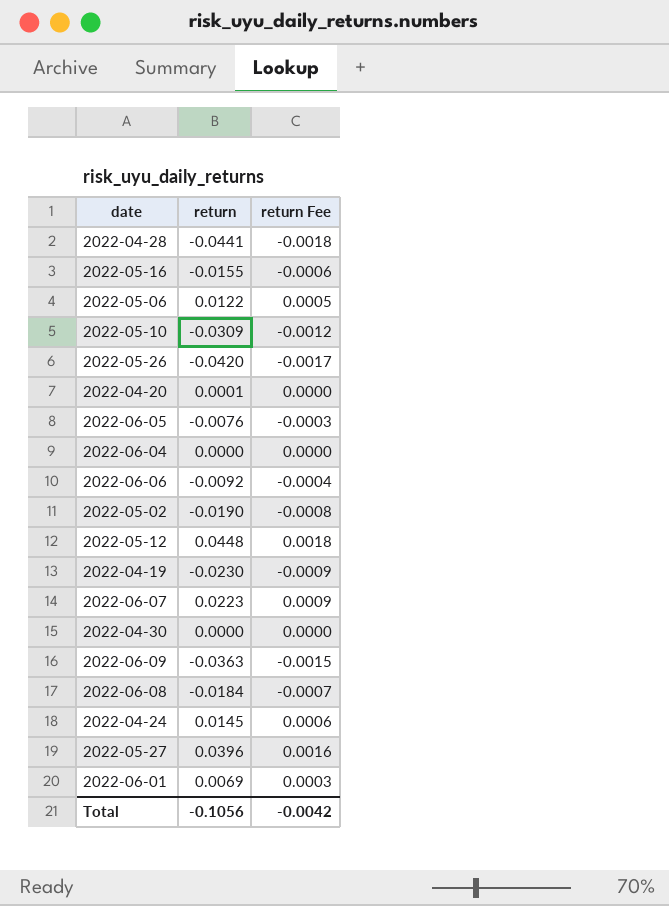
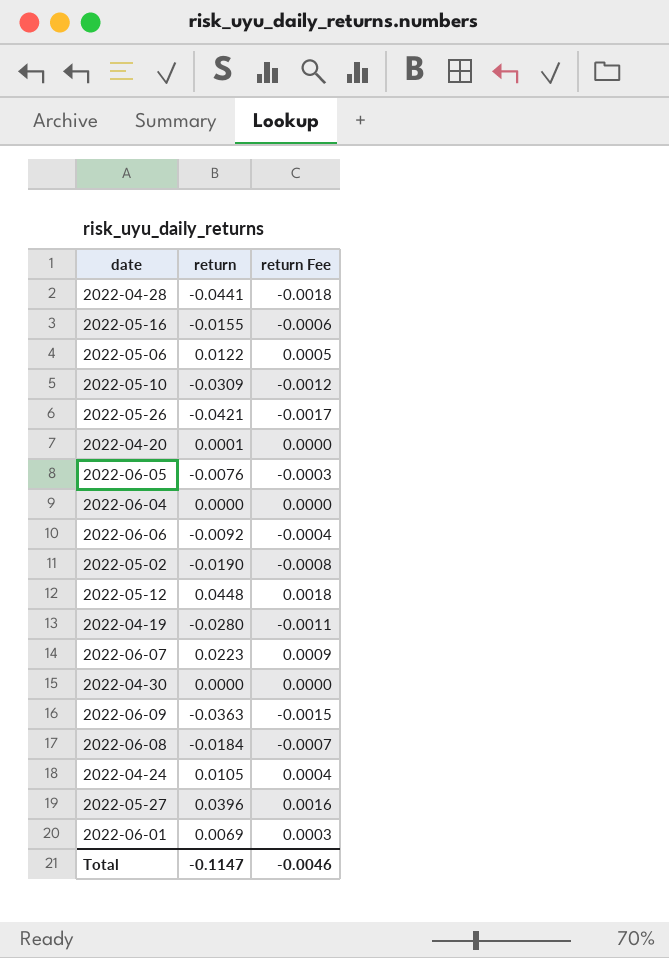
2022-05-26 | return: -0.0420 -> -0.0421
2022-04-19 | return: -0.0230 -> -0.0280
2022-04-19 | return Fee: -0.0009 -> -0.0011
2022-04-24 | return: 0.0145 -> 0.0105
2022-04-24 | return Fee: 0.0006 -> 0.0004
Total | return: -0.1056 -> -0.1147
Total | return Fee: -0.0042 -> -0.0046

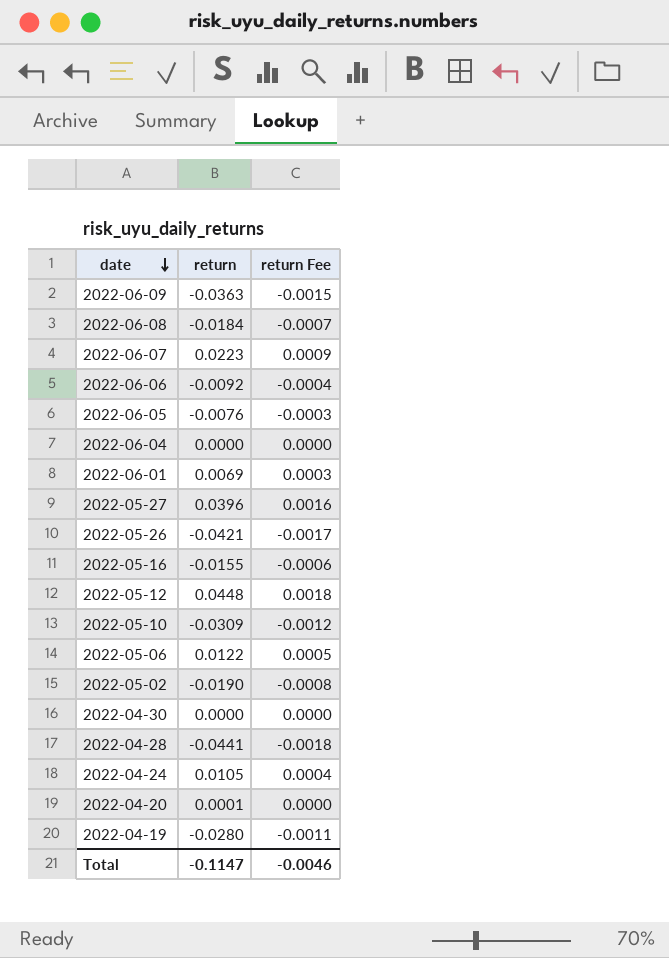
row order: none -> date descending

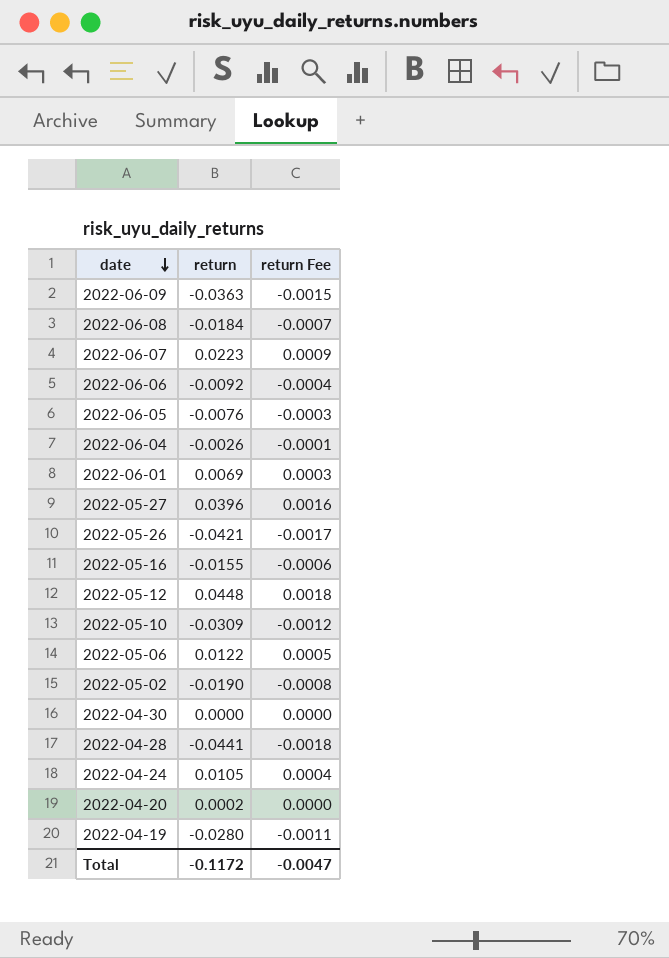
2022-06-04 | return: 0.0000 -> -0.0026
2022-06-04 | return Fee: 0.0000 -> -0.0001
2022-04-20 | return: 0.0001 -> 0.0002
Total | return: -0.1147 -> -0.1172
Total | return Fee: -0.0046 -> -0.0047

